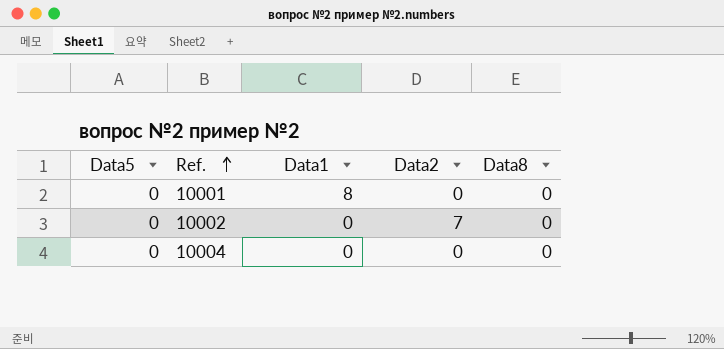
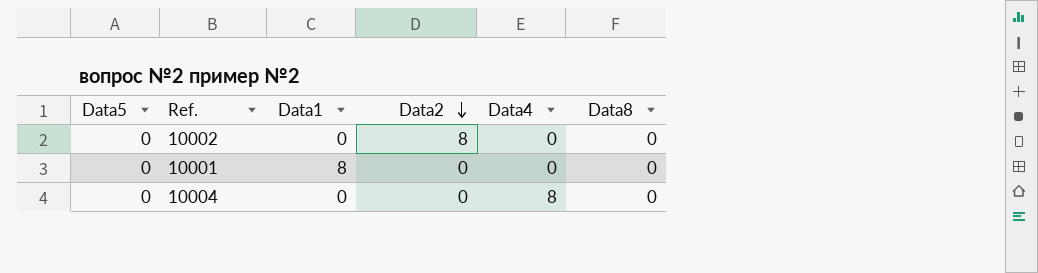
row order: Ref. ascending -> Data2 descending
column Data4 | position: none -> 5
10002 | Data2: 7 -> 8

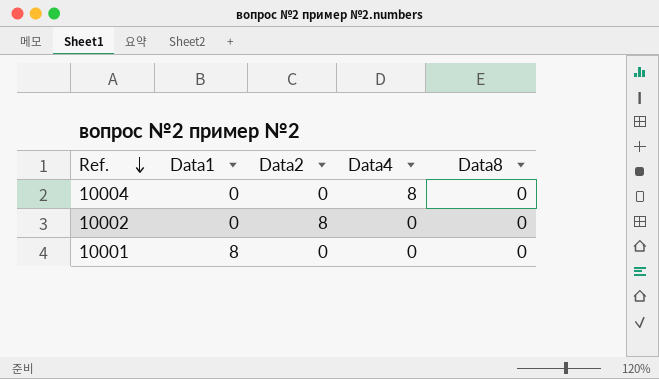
row order: Data2 descending -> Ref. descending
column Data5 | position: 1 -> none

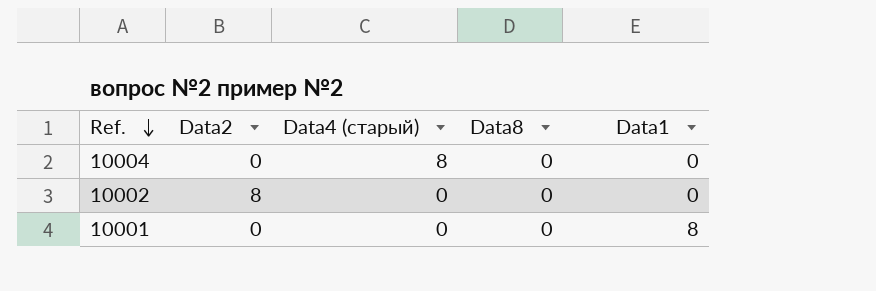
column name: Data4 -> Data4 (старый)
column Data1 | position: 2 -> 5

